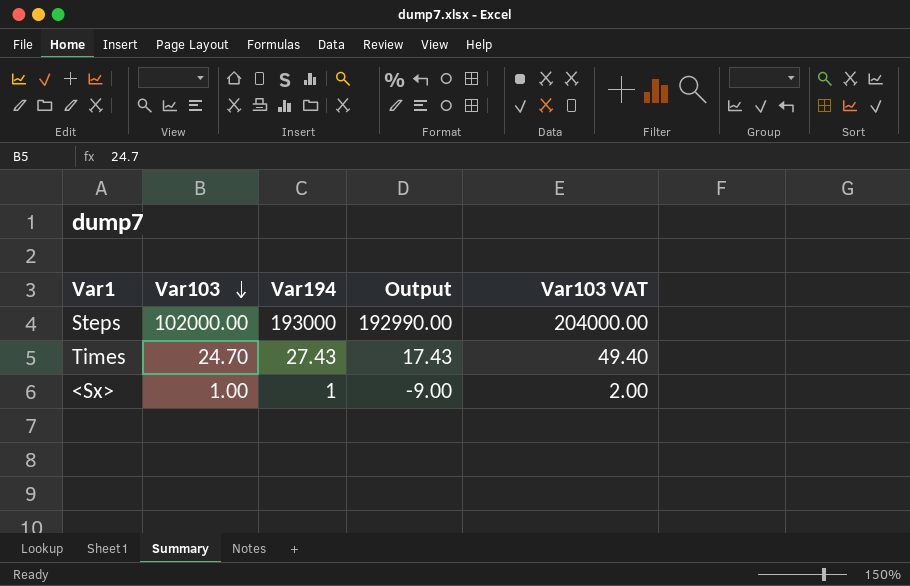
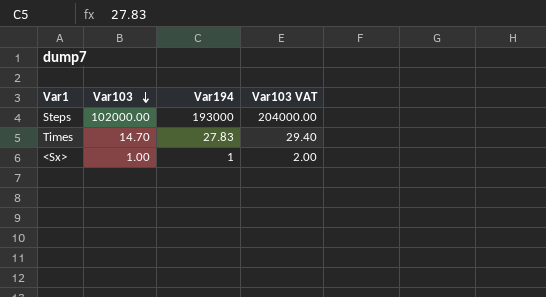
column Output | formula: [Var194] - 10 -> none
Times | Var103: 24.70 -> 14.70
Times | Var194: 27.43 -> 27.83
Times | Var103 VAT: 49.40 -> 29.40

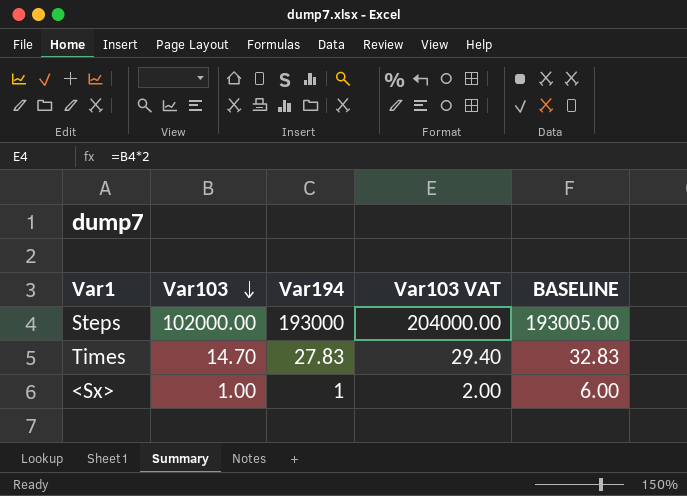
column BASELINE | formula: none -> [Var194] + 5

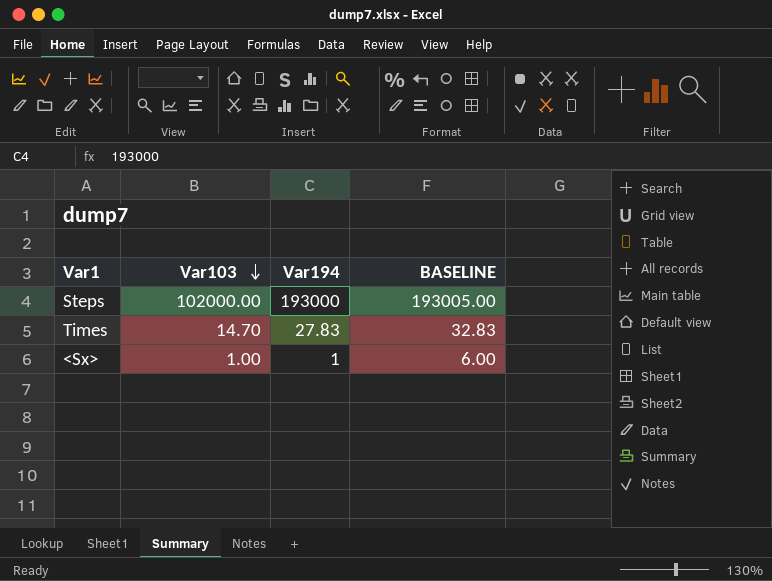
column Var103 VAT | formula: [Var103] * 2 -> none

